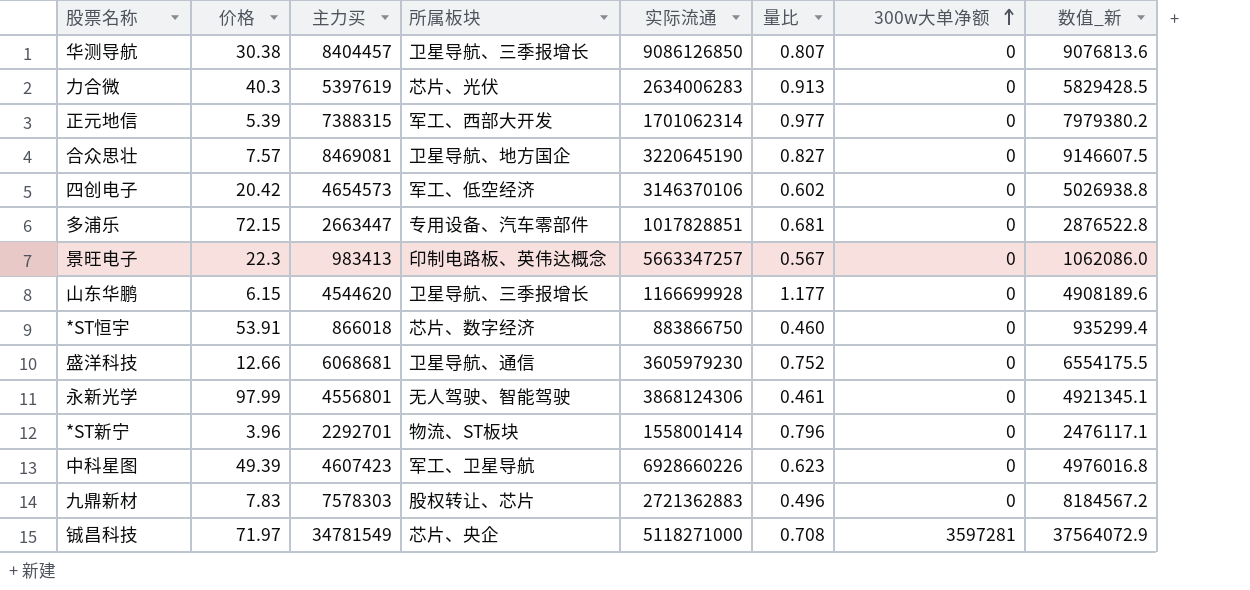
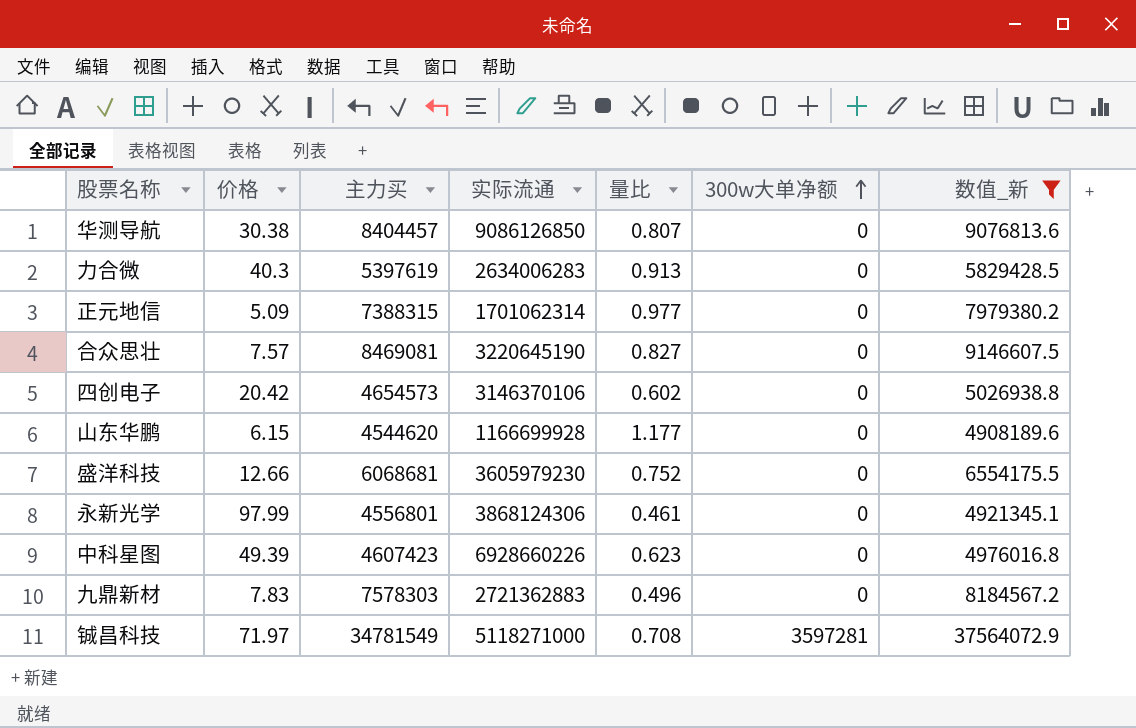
filter: none -> 数值_新 >= 4908189.6
column 所属板块 | position: 4 -> none
正元地信 | 价格: 5.39 -> 5.09

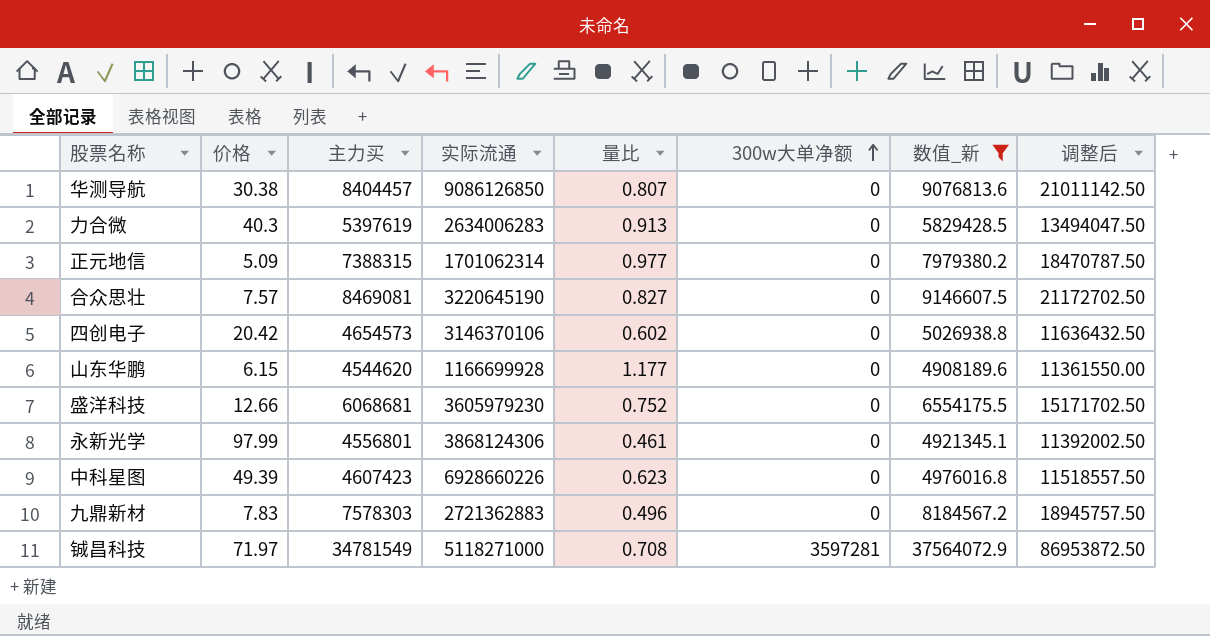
column 调整后 | formula: none -> [主力买] * 2.5

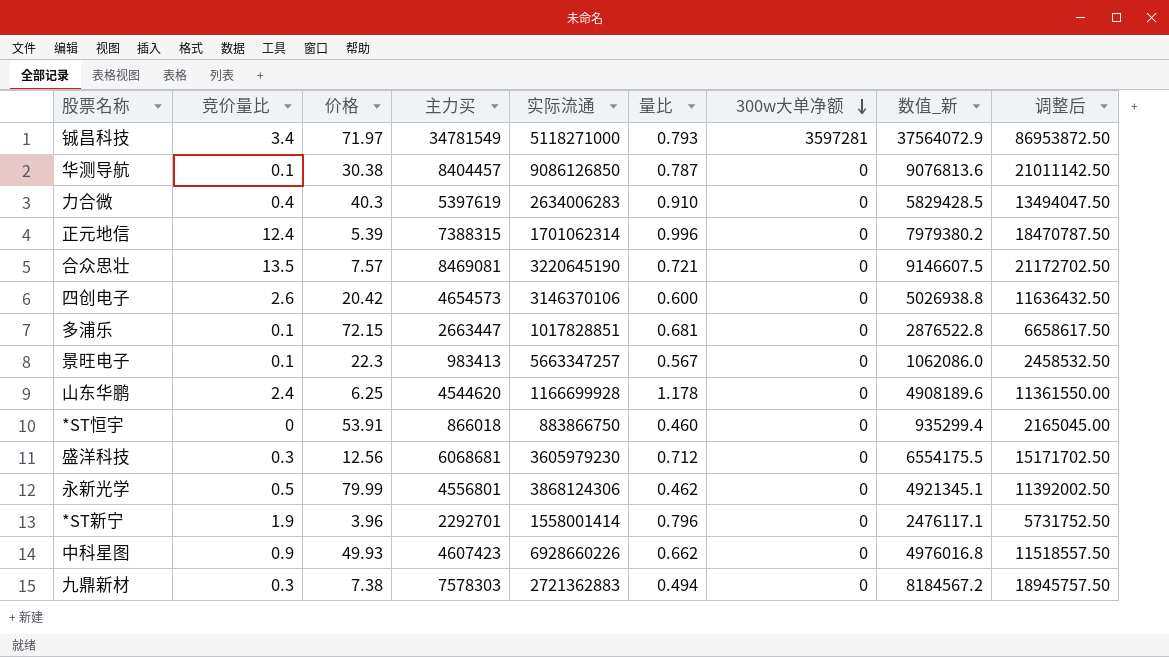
filter: 数值_新 >= 4908189.6 -> none
row order: 300w大单净额 ascending -> 300w大单净额 descending
column 竞价量比 | position: none -> 2
铖昌科技 | 量比: 0.708 -> 0.793
华测导航 | 量比: 0.807 -> 0.787
力合微 | 量比: 0.913 -> 0.910
正元地信 | 价格: 5.09 -> 5.39
正元地信 | 量比: 0.977 -> 0.996
合众思壮 | 量比: 0.827 -> 0.721
四创电子 | 量比: 0.602 -> 0.600
山东华鹏 | 价格: 6.15 -> 6.25
山东华鹏 | 量比: 1.177 -> 1.178
盛洋科技 | 价格: 12.66 -> 12.56
盛洋科技 | 量比: 0.752 -> 0.712
永新光学 | 价格: 97.99 -> 79.99
永新光学 | 量比: 0.461 -> 0.462
中科星图 | 价格: 49.39 -> 49.93
中科星图 | 量比: 0.623 -> 0.662
九鼎新材 | 价格: 7.83 -> 7.38
九鼎新材 | 量比: 0.496 -> 0.494

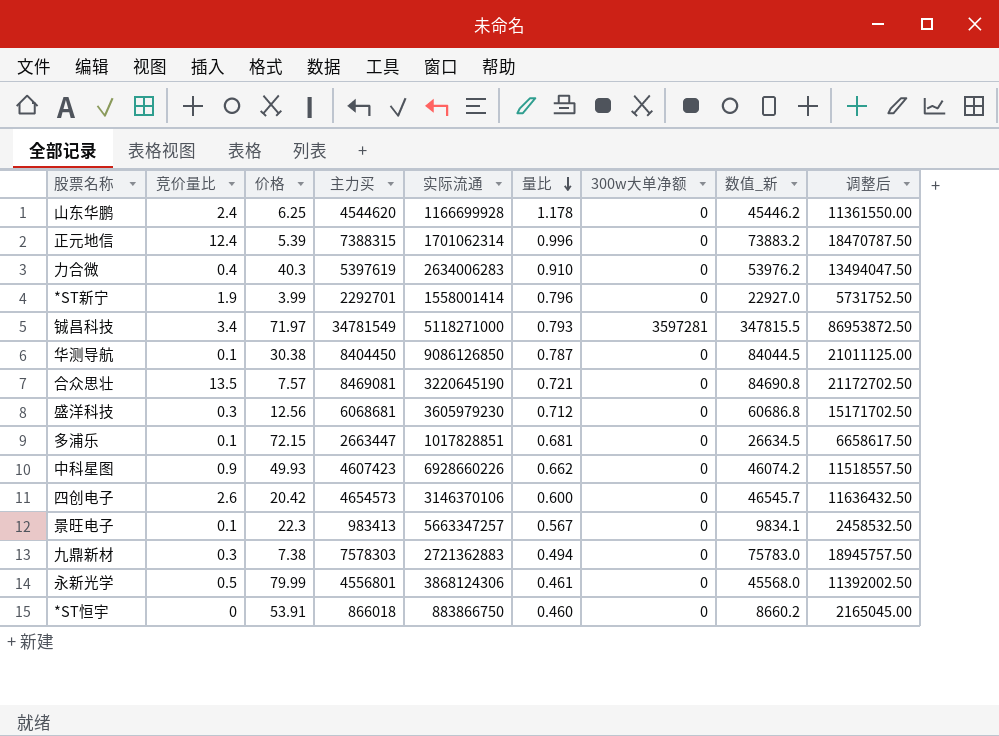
row order: 300w大单净额 descending -> 量比 descending
column 数值_新 | formula: [主力买] * 1.08 -> [主力买] * 0.01
*ST新宁 | 价格: 3.96 -> 3.99
华测导航 | 主力买: 8404457 -> 8404450
华测导航 | 调整后: 21011142.50 -> 21011125.00
永新光学 | 量比: 0.462 -> 0.461

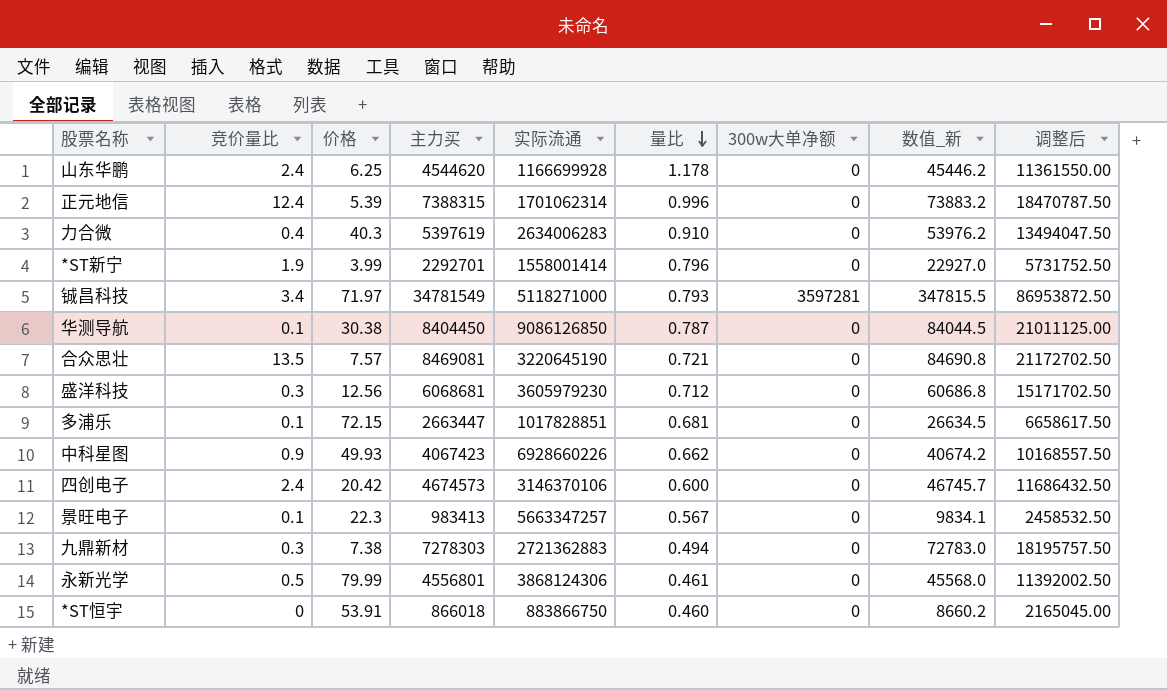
中科星图 | 主力买: 4607423 -> 4067423
中科星图 | 数值_新: 46074.2 -> 40674.2
中科星图 | 调整后: 11518557.50 -> 10168557.50
四创电子 | 竞价量比: 2.6 -> 2.4
四创电子 | 主力买: 4654573 -> 4674573
四创电子 | 数值_新: 46545.7 -> 46745.7
四创电子 | 调整后: 11636432.50 -> 11686432.50
九鼎新材 | 主力买: 7578303 -> 7278303
九鼎新材 | 数值_新: 75783.0 -> 72783.0
九鼎新材 | 调整后: 18945757.50 -> 18195757.50

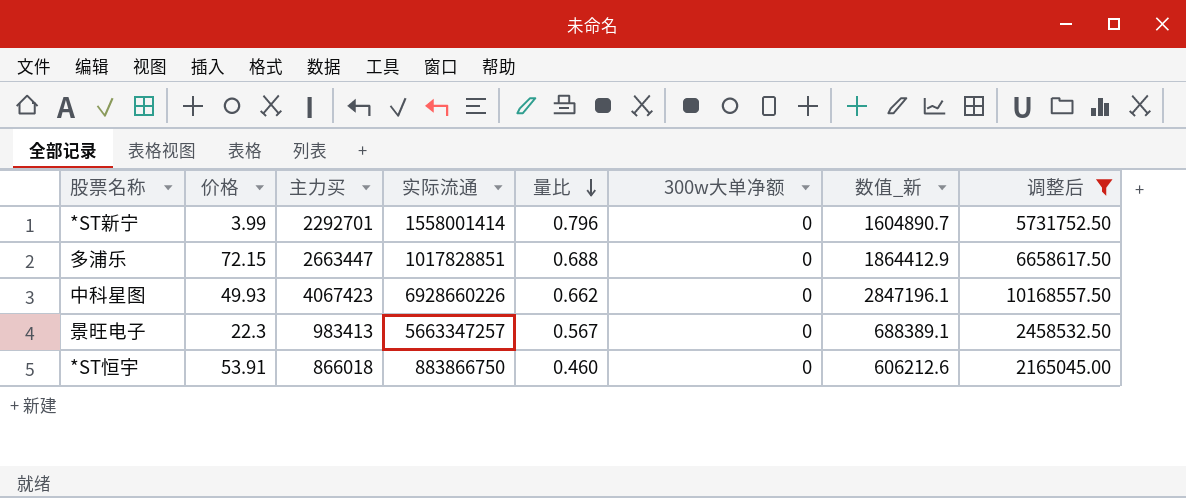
filter: none -> 调整后 <= 10168557.50
column 竞价量比 | position: 2 -> none
column 数值_新 | formula: [主力买] * 0.01 -> [主力买] * 0.7
多浦乐 | 量比: 0.681 -> 0.688

